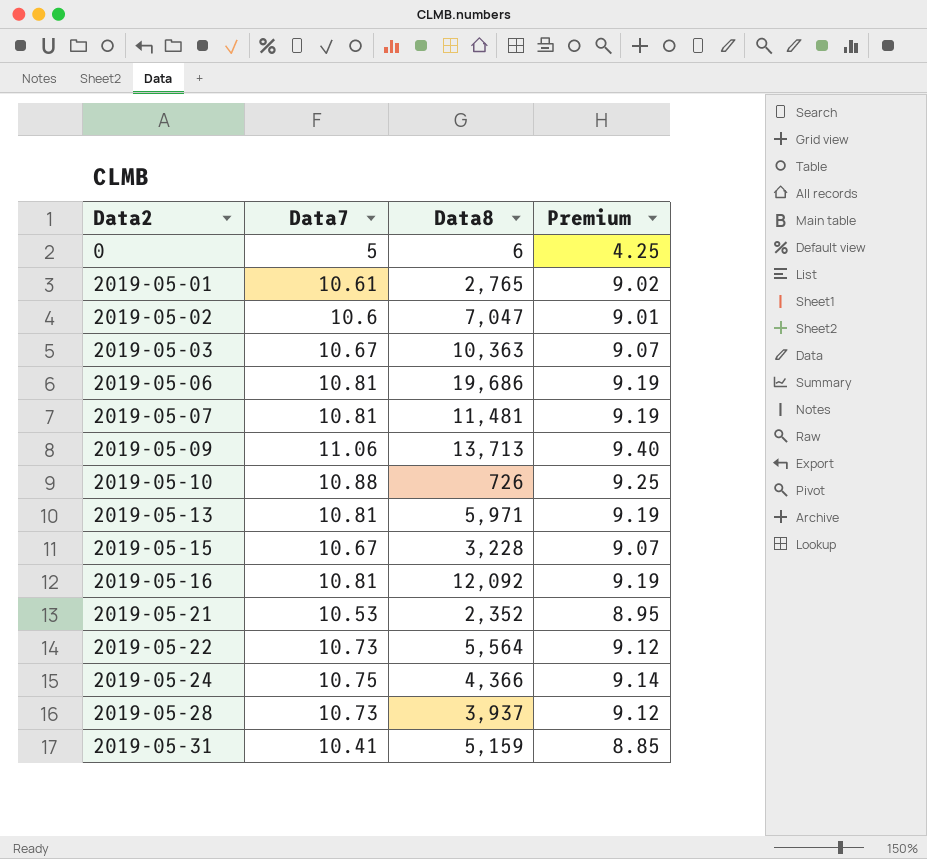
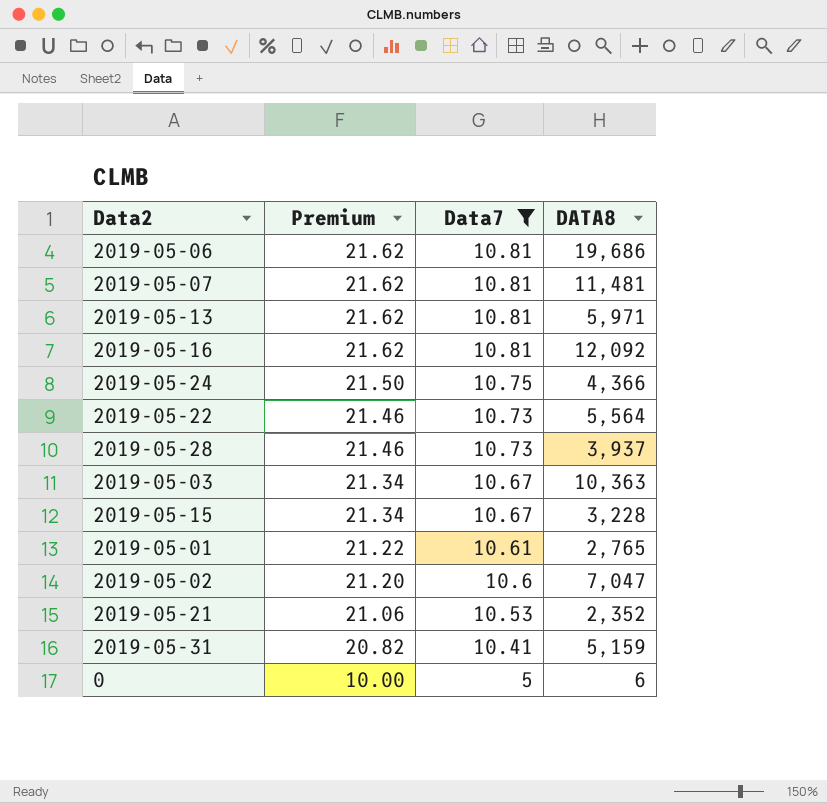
filter: none -> Data7 <= 10.81
row order: Data2 ascending -> Premium descending
column Premium | formula: [Data7] * 0.85 -> [Data7] * 2
column Premium | position: 4 -> 2
column name: Data8 -> DATA8

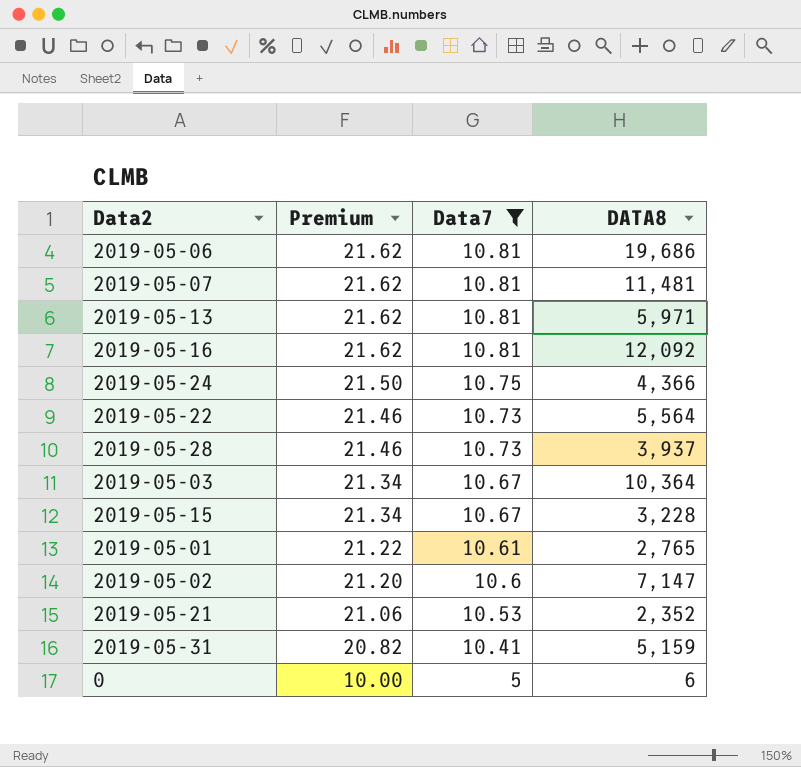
2019-05-03 | DATA8: 10,363 -> 10,364
2019-05-02 | DATA8: 7,047 -> 7,147

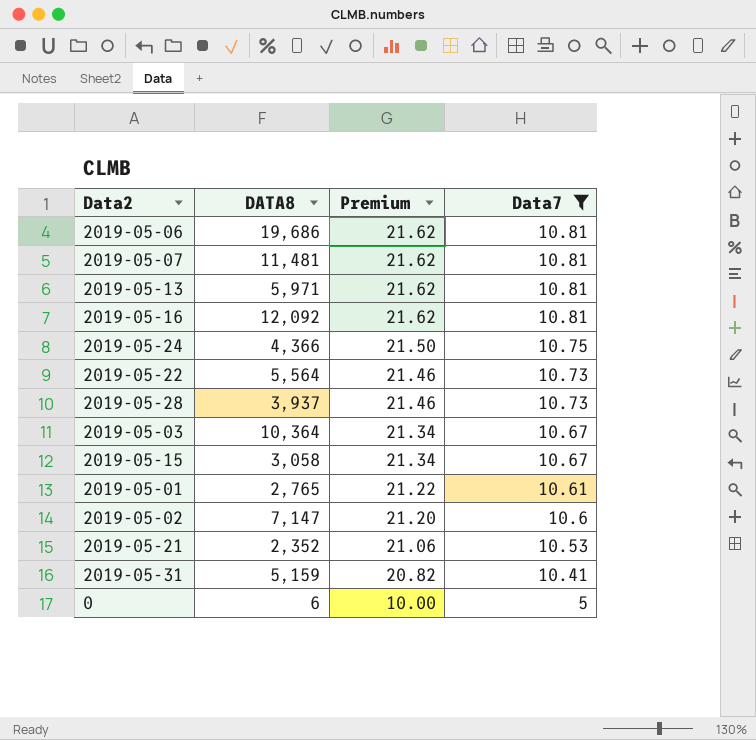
column DATA8 | position: 4 -> 2
2019-05-15 | DATA8: 3,228 -> 3,058

